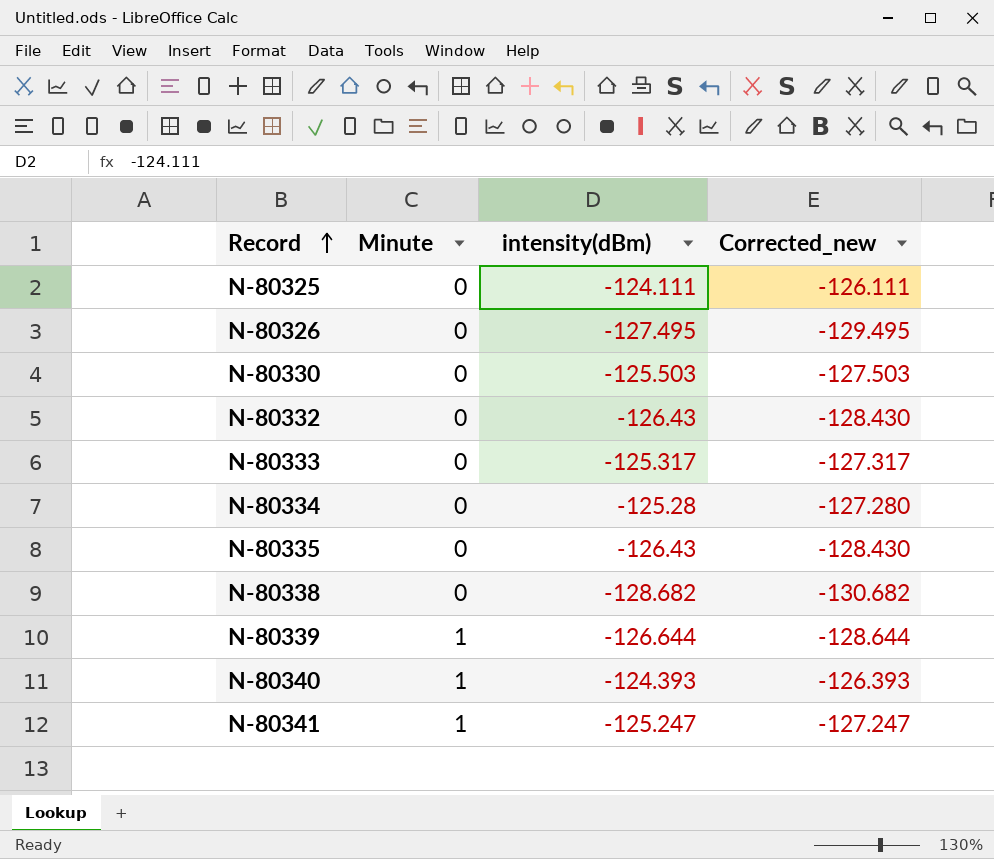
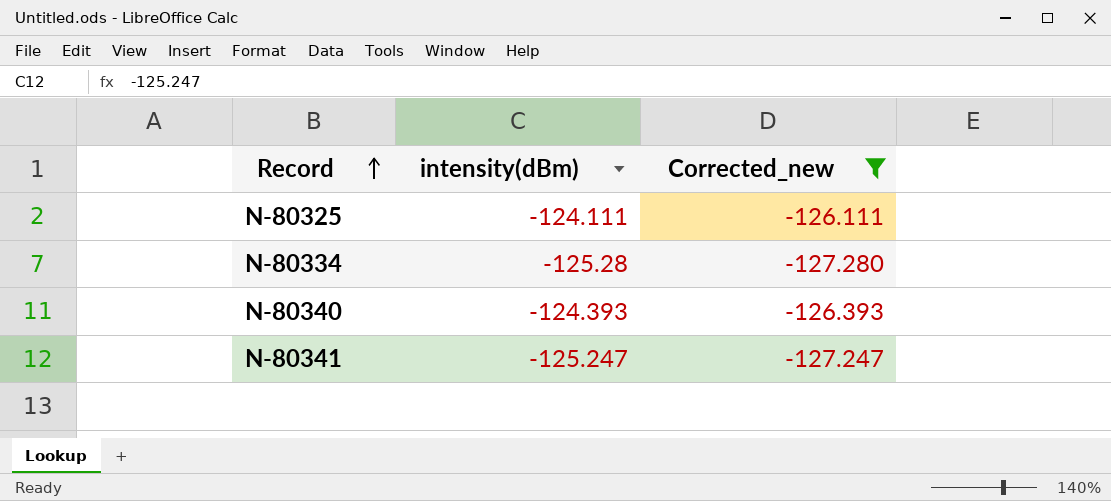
filter: none -> Corrected_new >= -127.280
column Minute | position: 2 -> none

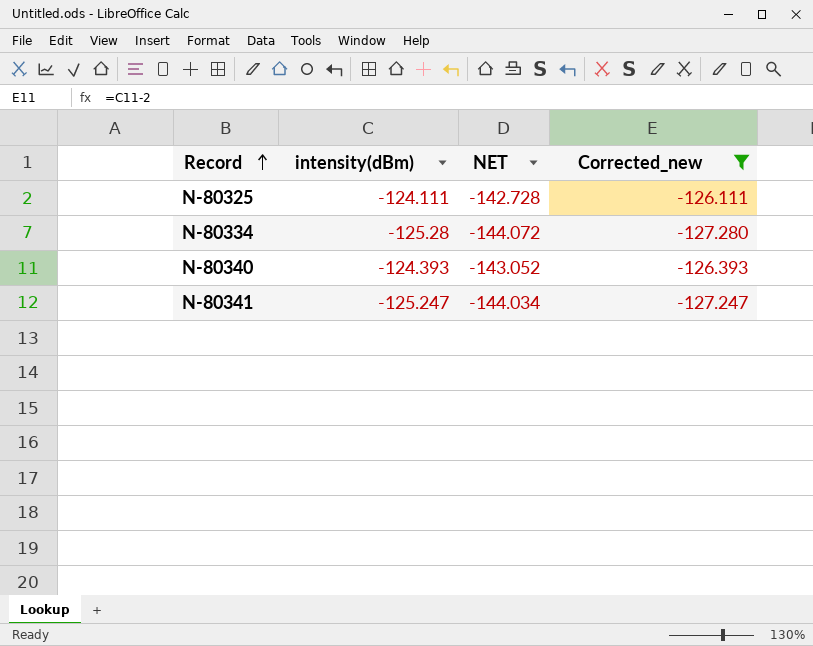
column NET | formula: none -> [intensity(dBm)] * 1.15

